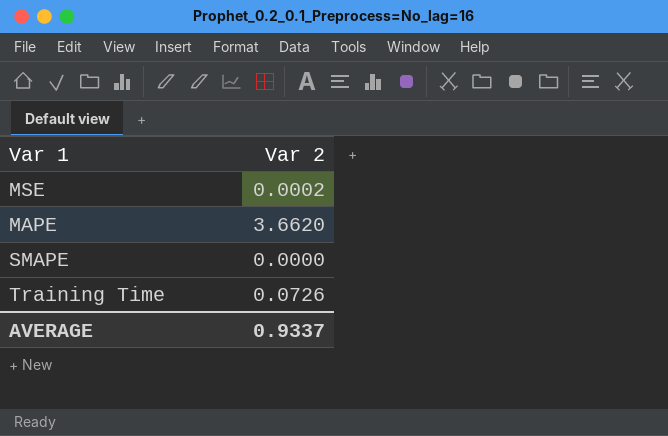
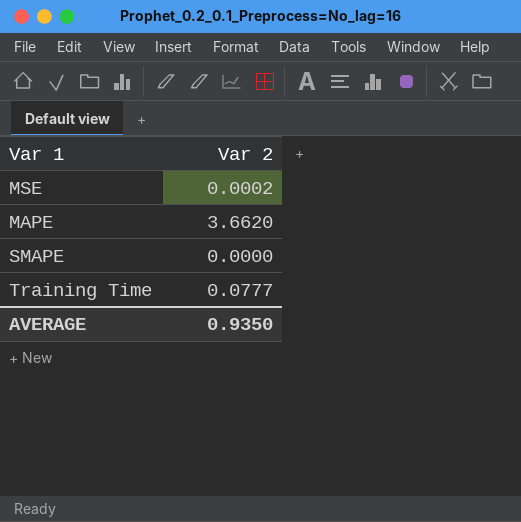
Training Time | Var 2: 0.0726 -> 0.0777
AVERAGE | Var 2: 0.9337 -> 0.9350

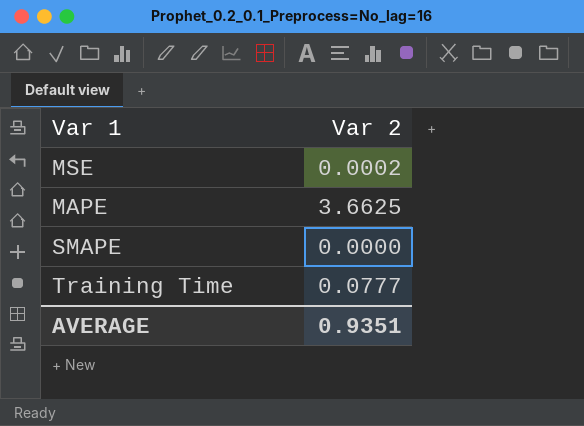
MAPE | Var 2: 3.6620 -> 3.6625
AVERAGE | Var 2: 0.9350 -> 0.9351

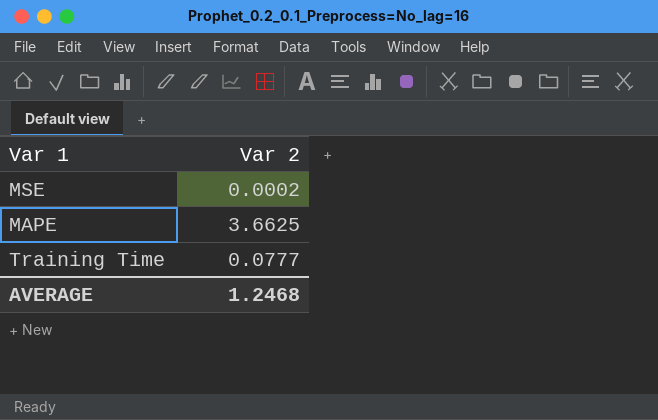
row SMAPE: 0.0000 -> none
AVERAGE | Var 2: 0.9351 -> 1.2468

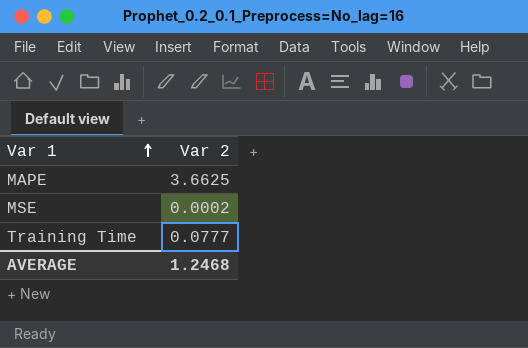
row order: none -> Var 1 ascending

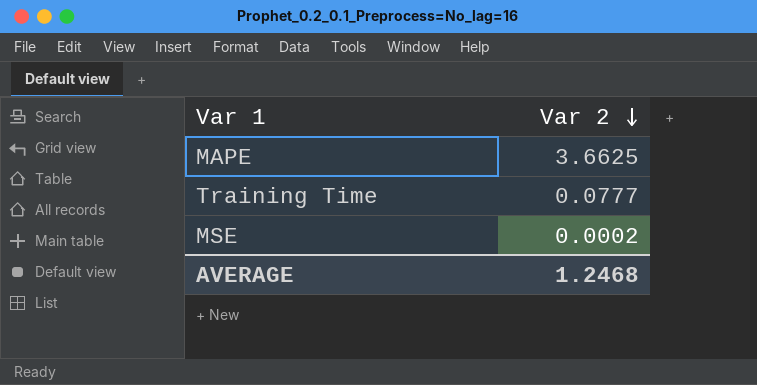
row order: Var 1 ascending -> Var 2 descending

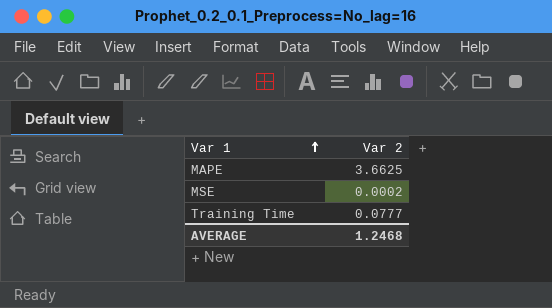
row order: Var 2 descending -> Var 1 ascending

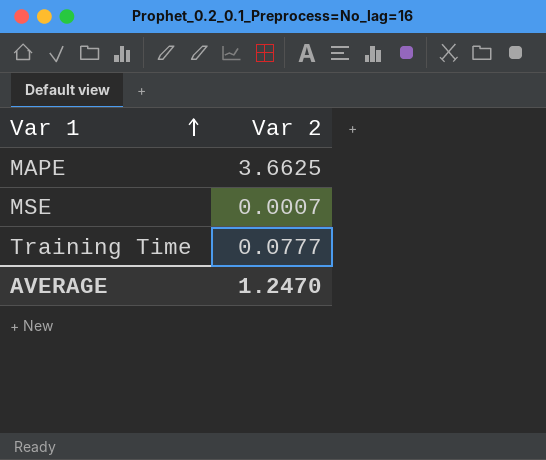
MSE | Var 2: 0.0002 -> 0.0007
AVERAGE | Var 2: 1.2468 -> 1.2470

